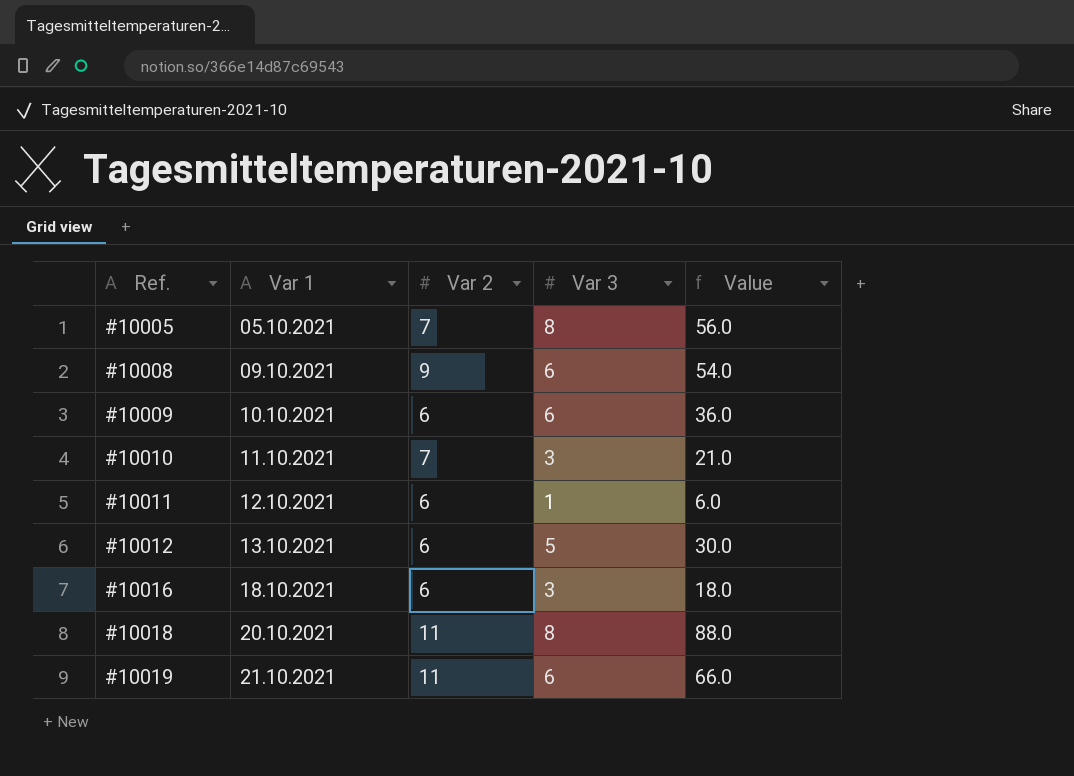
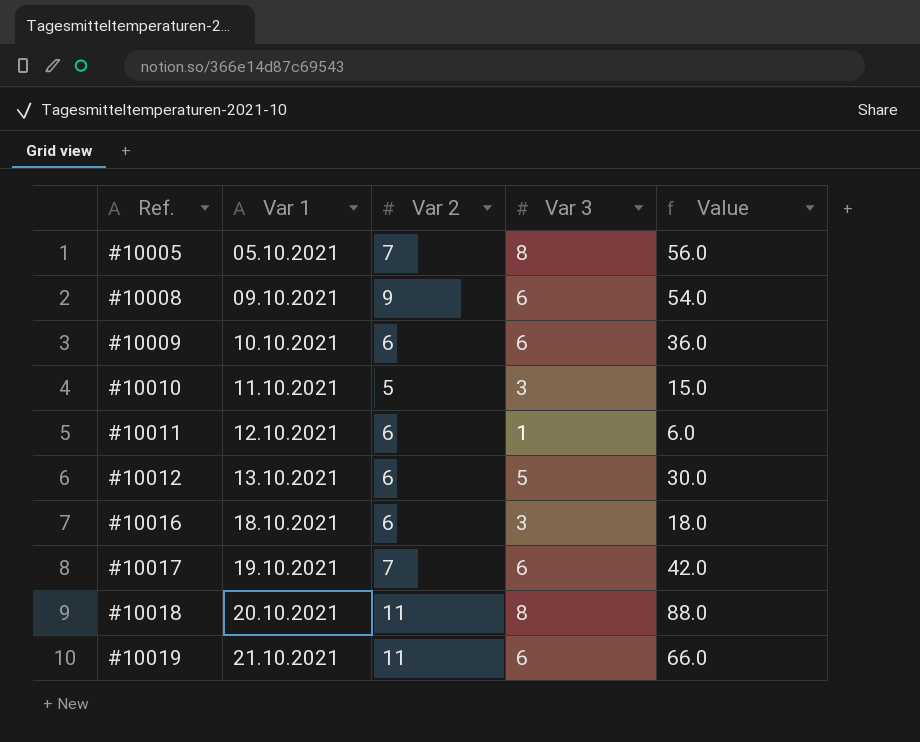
#10010 | Var 2: 7 -> 5
#10010 | Value: 21.0 -> 15.0
row #10017: none -> 19.10.2021 | 7 | 6 | 42.0

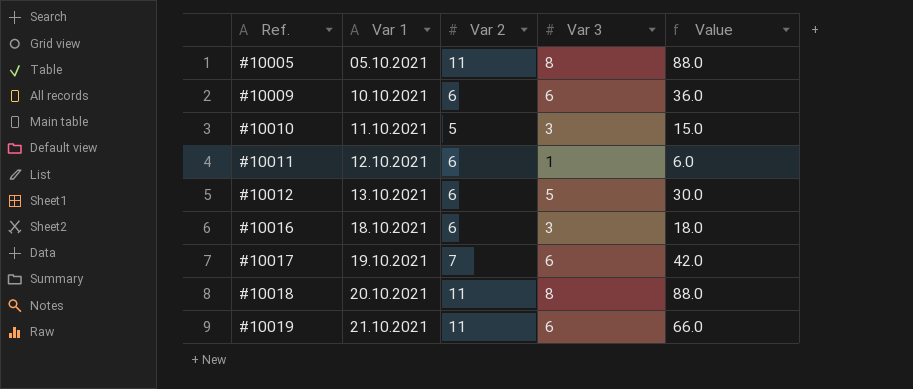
row #10008: 09.10.2021 | 9 | 6 | 54.0 -> none
#10005 | Var 2: 7 -> 11
#10005 | Value: 56.0 -> 88.0

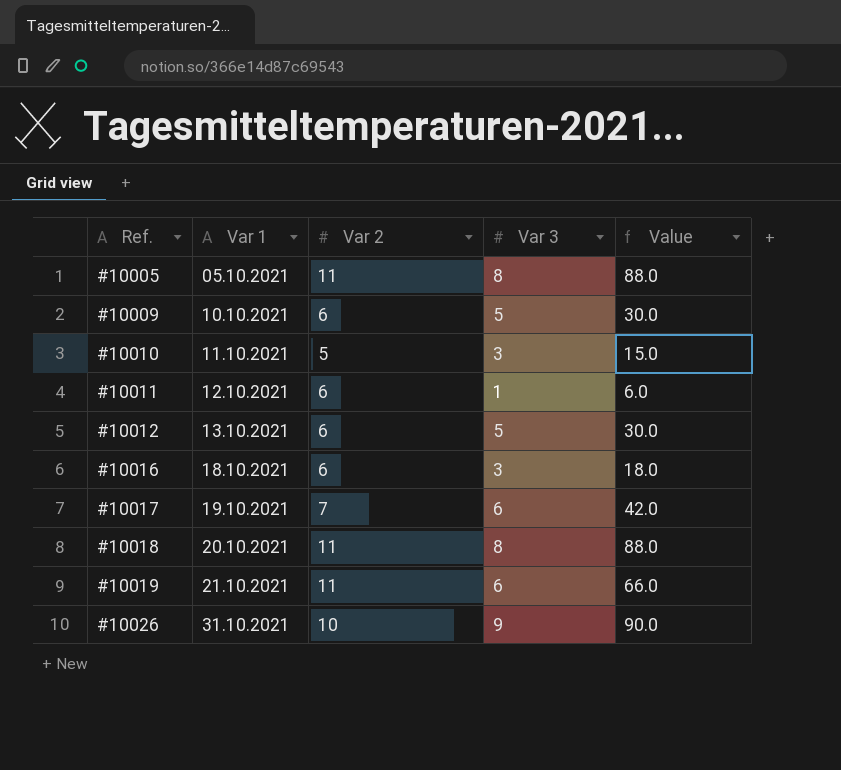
#10009 | Var 3: 6 -> 5
#10009 | Value: 36.0 -> 30.0
row #10026: none -> 31.10.2021 | 10 | 9 | 90.0

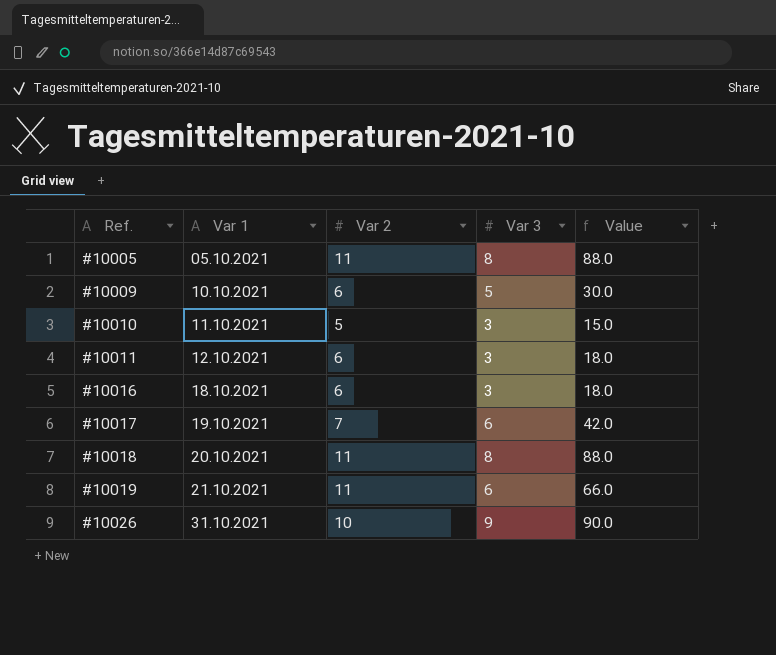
row #10012: 13.10.2021 | 6 | 5 | 30.0 -> none
#10011 | Var 3: 1 -> 3
#10011 | Value: 6.0 -> 18.0

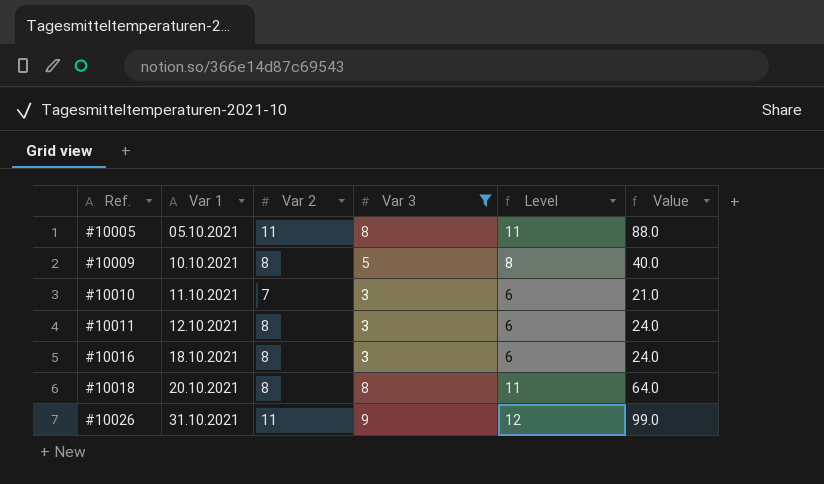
filter: none -> Var 3 != 6
column Level | formula: none -> [Var 3] + 3
#10009 | Var 2: 6 -> 8
#10009 | Value: 30.0 -> 40.0
#10010 | Var 2: 5 -> 7
#10010 | Value: 15.0 -> 21.0
#10011 | Var 2: 6 -> 8
#10011 | Value: 18.0 -> 24.0
#10016 | Var 2: 6 -> 8
#10016 | Value: 18.0 -> 24.0
#10018 | Var 2: 11 -> 8
#10018 | Value: 88.0 -> 64.0
#10026 | Var 2: 10 -> 11
#10026 | Value: 90.0 -> 99.0

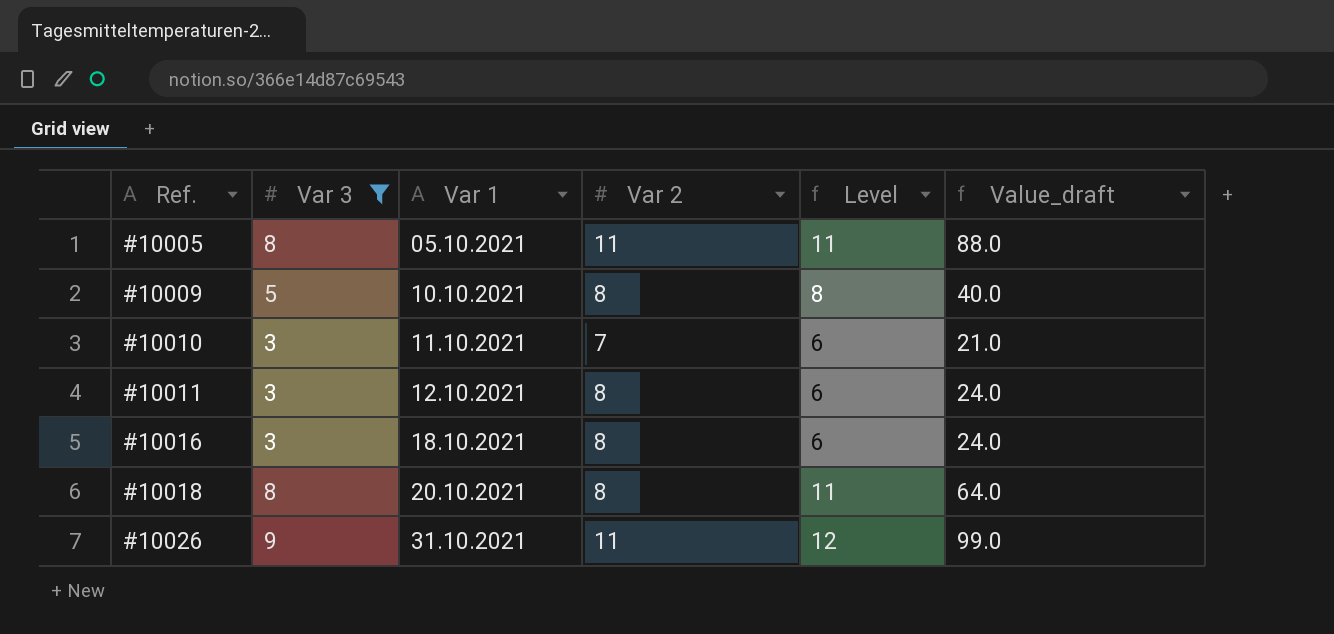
column Var 3 | position: 4 -> 2
column name: Value -> Value_draft

